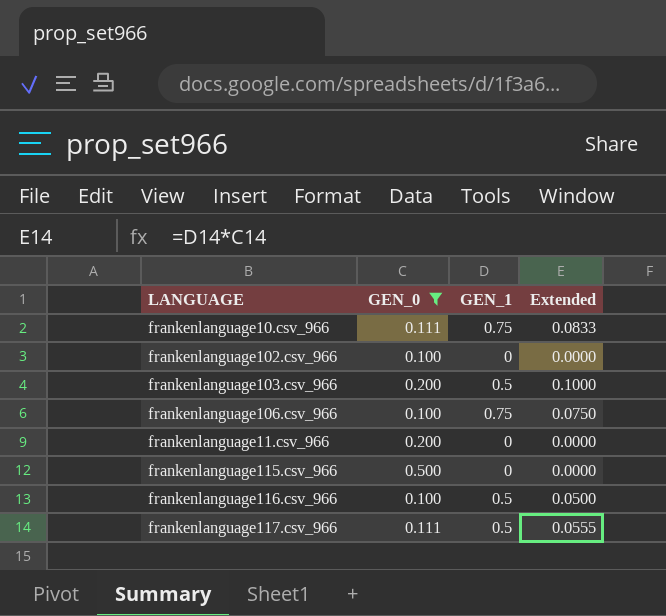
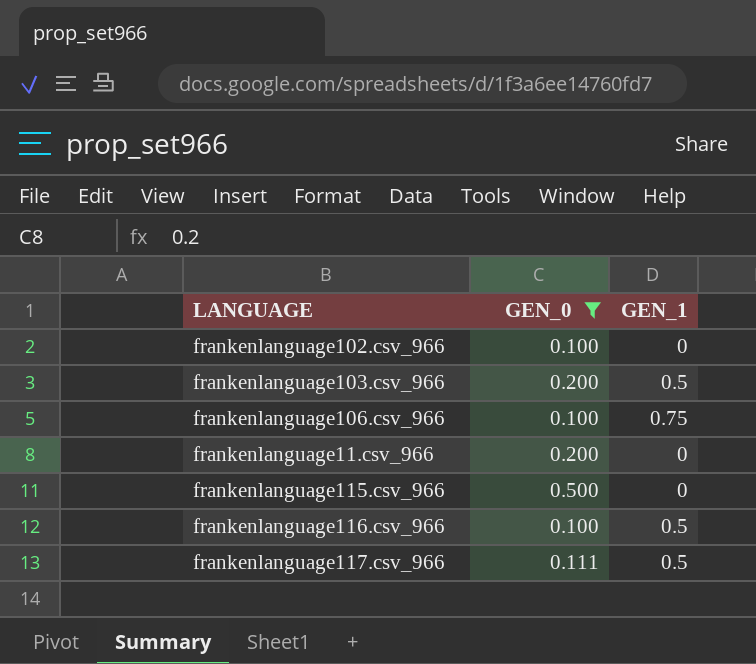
column Extended | formula: [GEN_0] * [GEN_1] -> none
row frankenlanguage10.csv_966: 0.111 | 0.75 | 0.0833 -> none

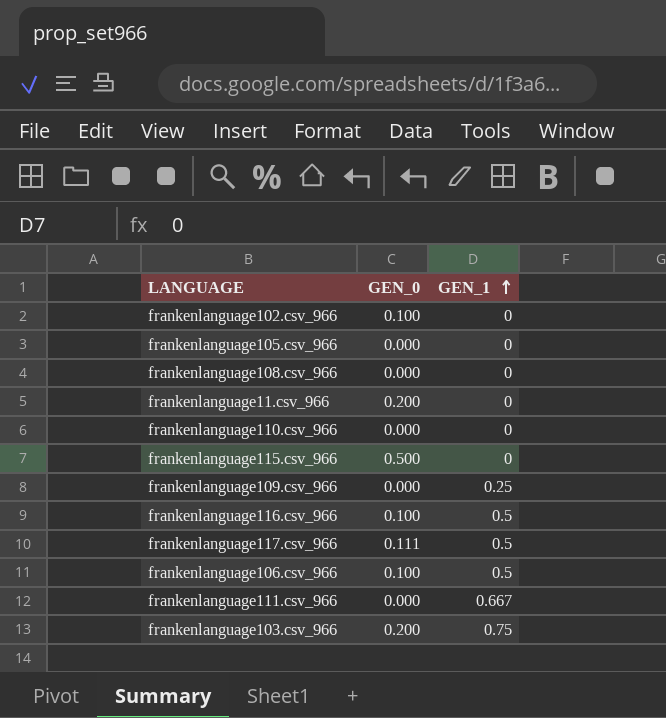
filter: GEN_0 != 0.000 -> none
row order: none -> GEN_1 ascending
frankenlanguage106.csv_966 | GEN_1: 0.75 -> 0.5
frankenlanguage103.csv_966 | GEN_1: 0.5 -> 0.75

